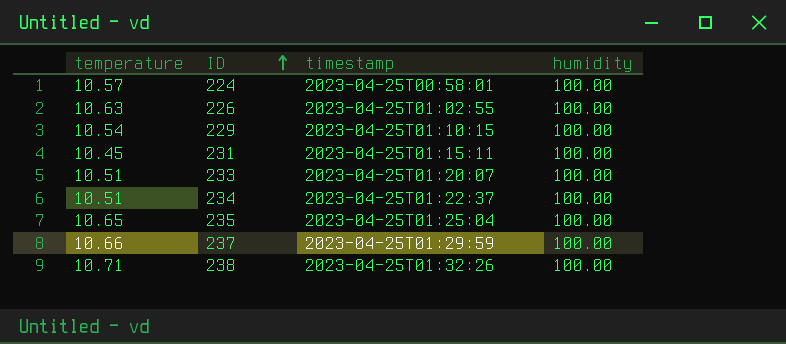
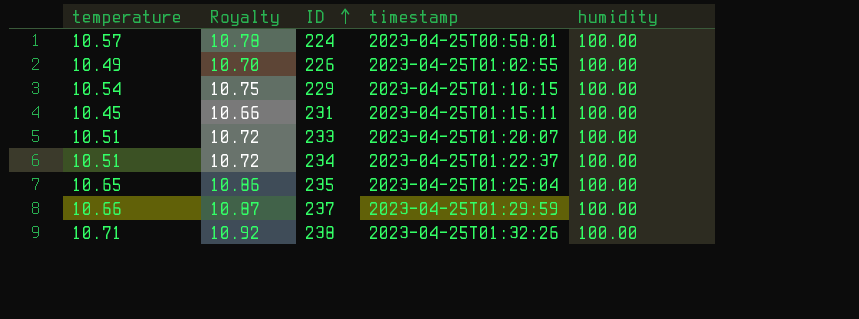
column Royalty | formula: none -> [temperature] * 1.02
226 | temperature: 10.63 -> 10.49

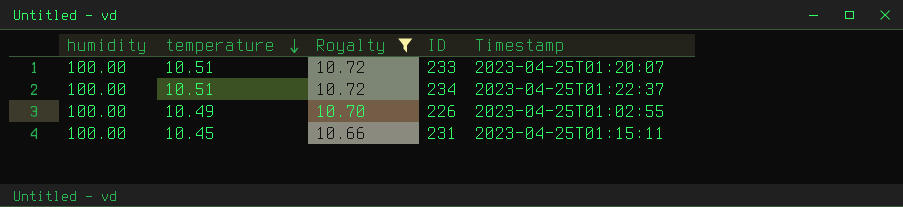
filter: none -> Royalty <= 10.72
row order: ID ascending -> temperature descending
column humidity | position: 5 -> 1
column name: timestamp -> Timestamp

